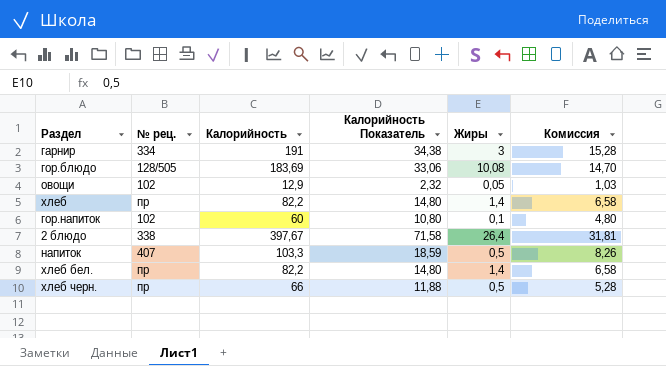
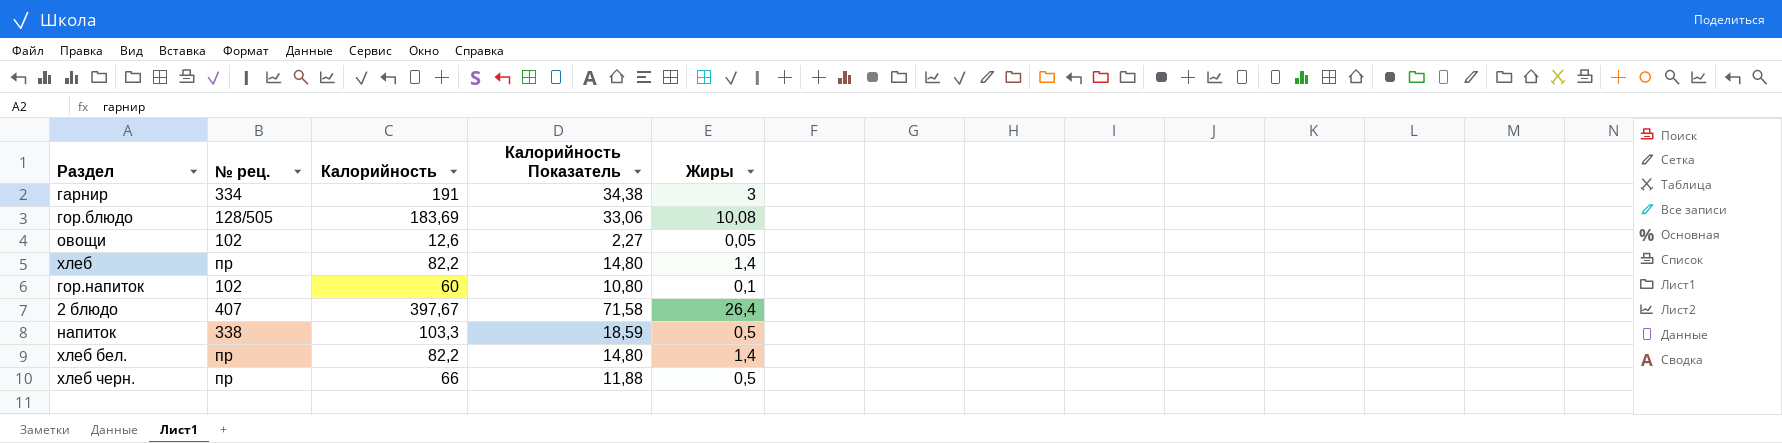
column Комиссия | formula: [Калорийность] * 0,08 -> none
овощи | Калорийность: 12,9 -> 12,6
овощи | Калорийность Показатель: 2,32 -> 2,27
2 блюдо | № рец.: 338 -> 407
напиток | № рец.: 407 -> 338

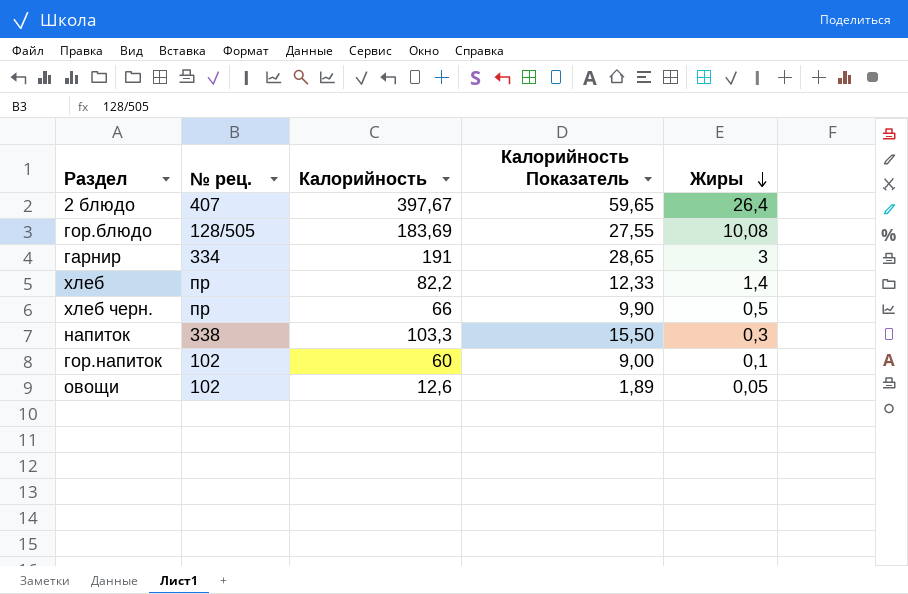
row order: none -> Жиры descending
column Калорийность Показатель | formula: [Калорийность] * 0,18 -> [Калорийность] * 0,15
row хлеб бел.: пр | 82,2 | 14,80 | 1,4 -> none
напиток | Жиры: 0,5 -> 0,3

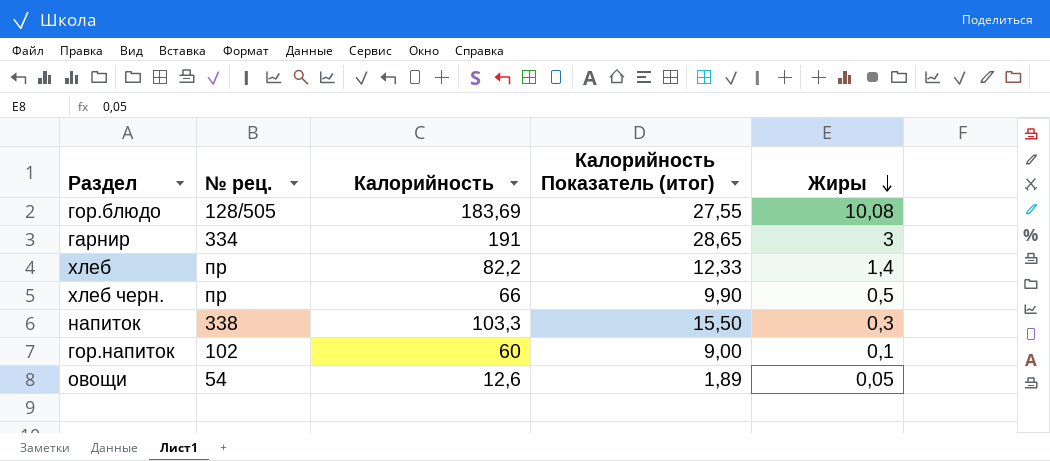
column name: Калорийность Показатель -> Калорийность Показатель (итог)
row 2 блюдо: 407 | 397,67 | 59,65 | 26,4 -> none
овощи | № рец.: 102 -> 54

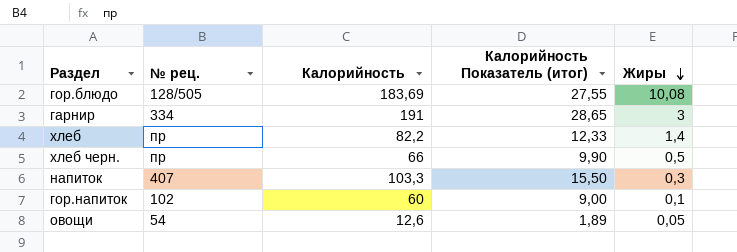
напиток | № рец.: 338 -> 407

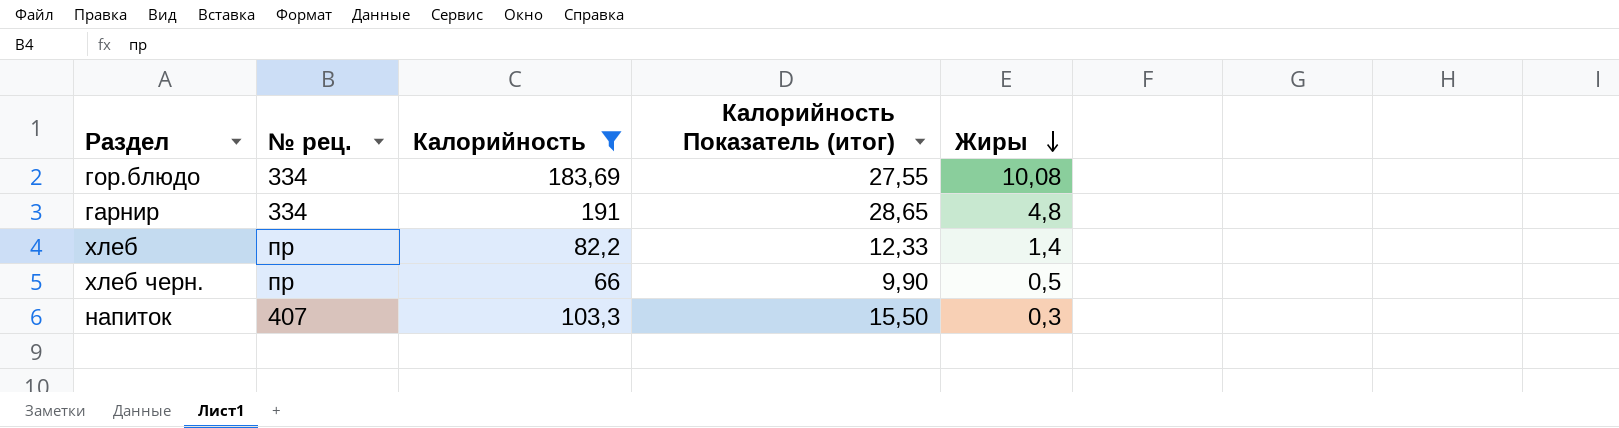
filter: none -> Калорийность >= 66
гор.блюдо | № рец.: 128/505 -> 334
гарнир | Жиры: 3 -> 4,8

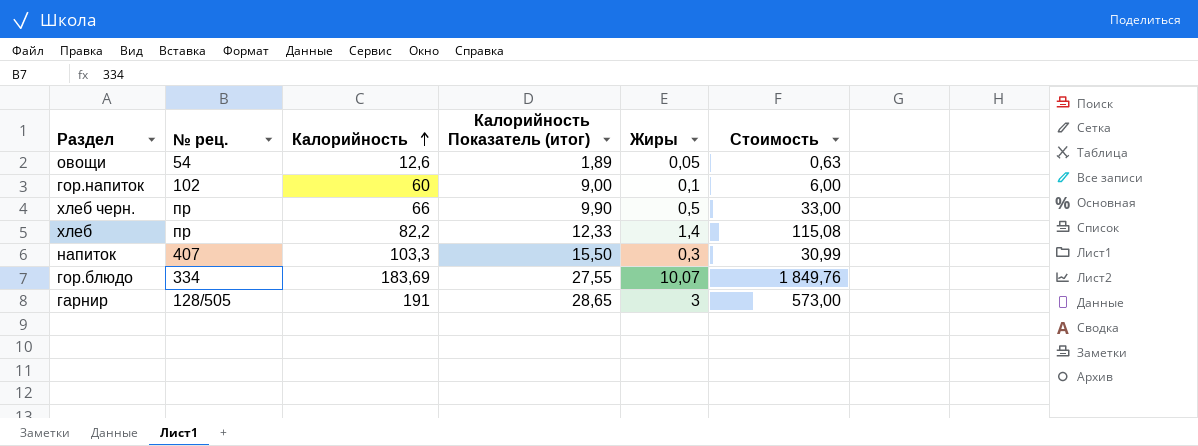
filter: Калорийность >= 66 -> none
row order: Жиры descending -> Калорийность ascending
column Стоимость | formula: none -> [Калорийность] * [Жиры]
гор.блюдо | Жиры: 10,08 -> 10,07
гарнир | № рец.: 334 -> 128/505
гарнир | Жиры: 4,8 -> 3

